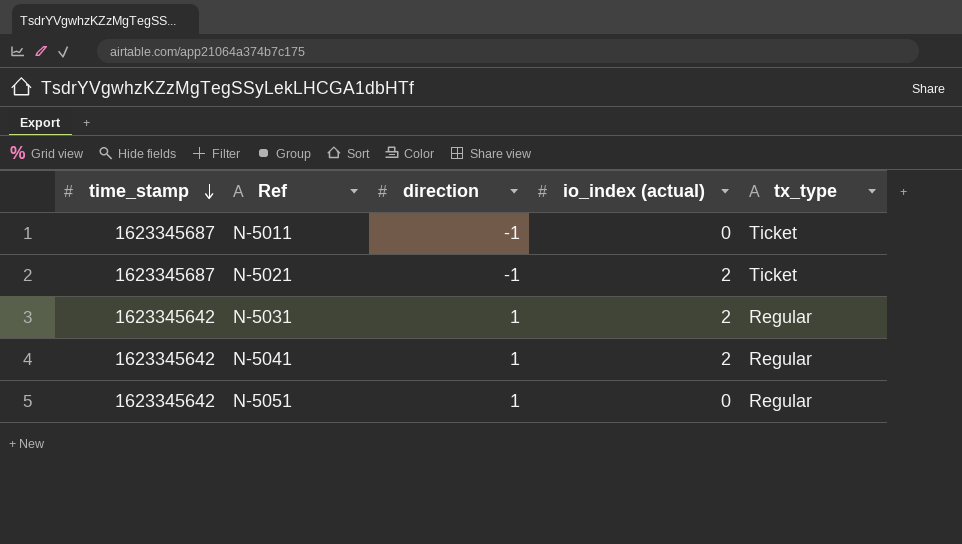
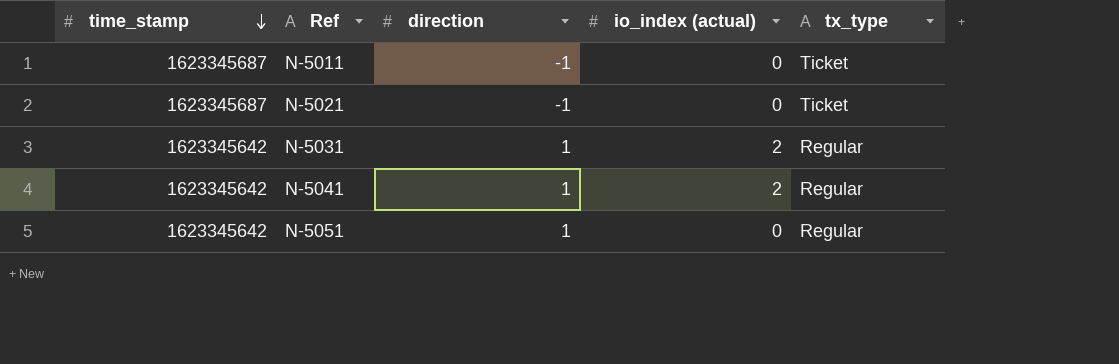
N-5021 | io_index (actual): 2 -> 0

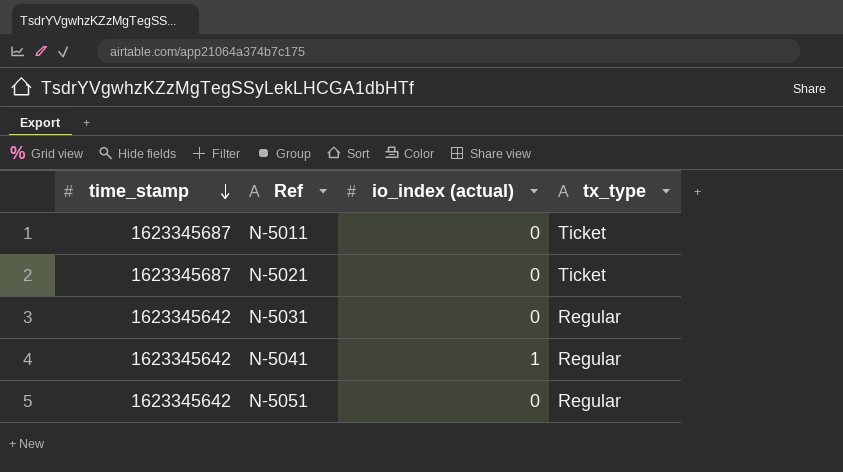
column direction | position: 3 -> none
N-5031 | io_index (actual): 2 -> 0
N-5041 | io_index (actual): 2 -> 1

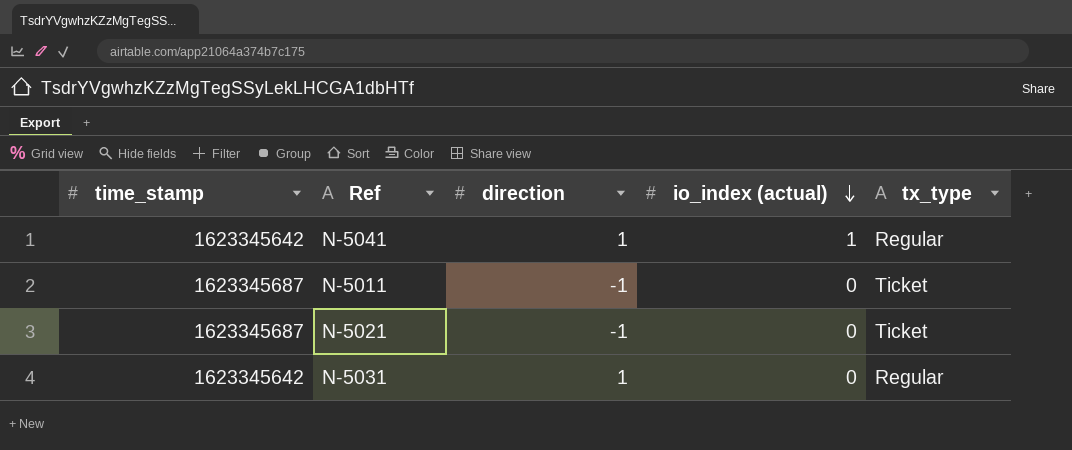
row order: time_stamp descending -> io_index (actual) descending
column direction | position: none -> 3
row N-5051: 1623345642 | 0 | Regular -> none

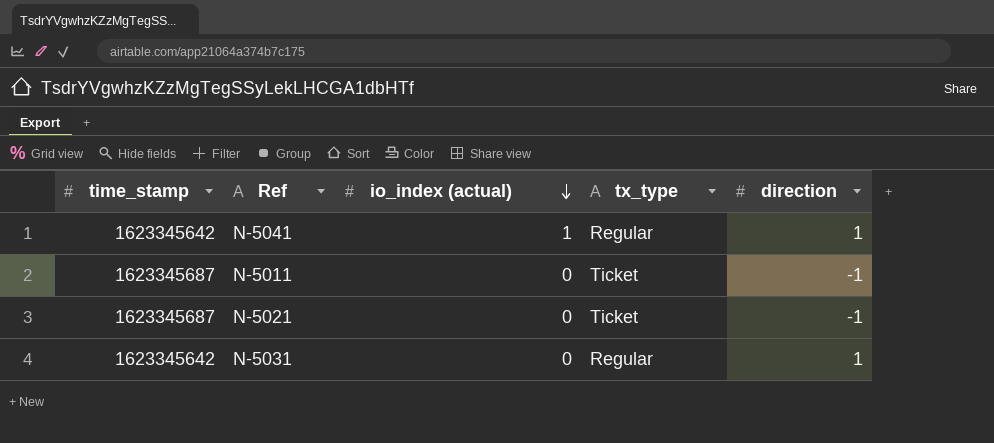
column direction | position: 3 -> 5

